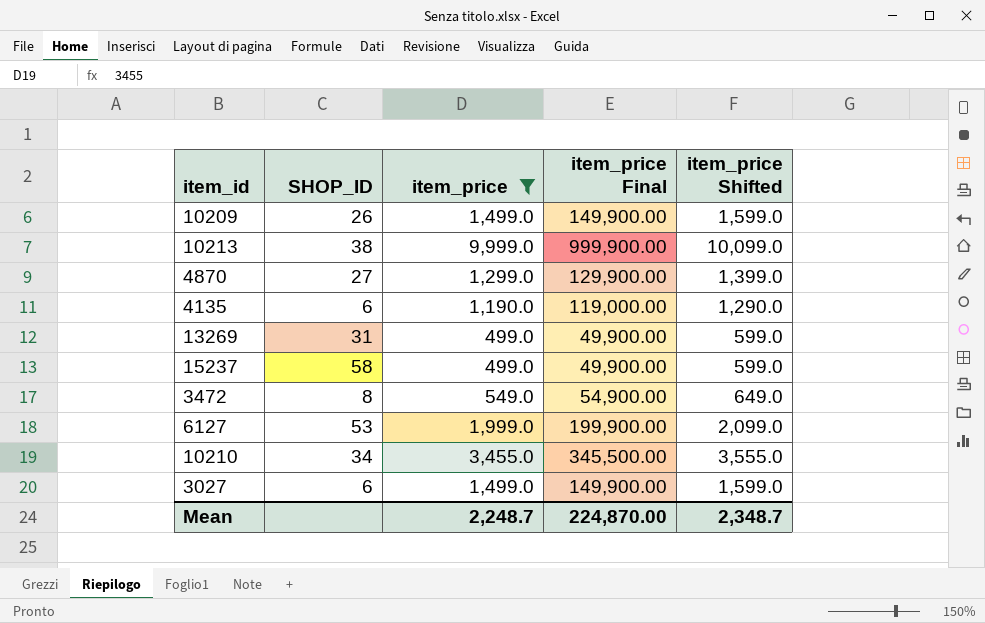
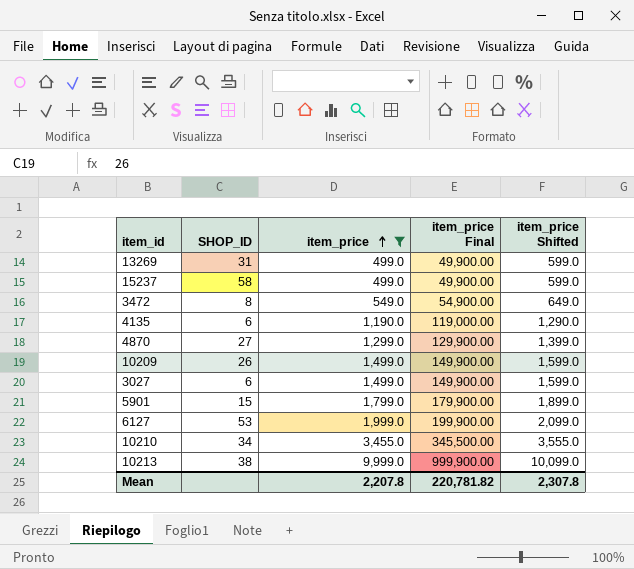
row order: none -> item_price ascending
row 5901: none -> 15 | 1,799.0 | 179,900.00 | 1,899.0
Mean | item_price: 2,248.7 -> 2,207.8
Mean | item_price Final: 224,870.00 -> 220,781.82
Mean | item_price Shifted: 2,348.7 -> 2,307.8

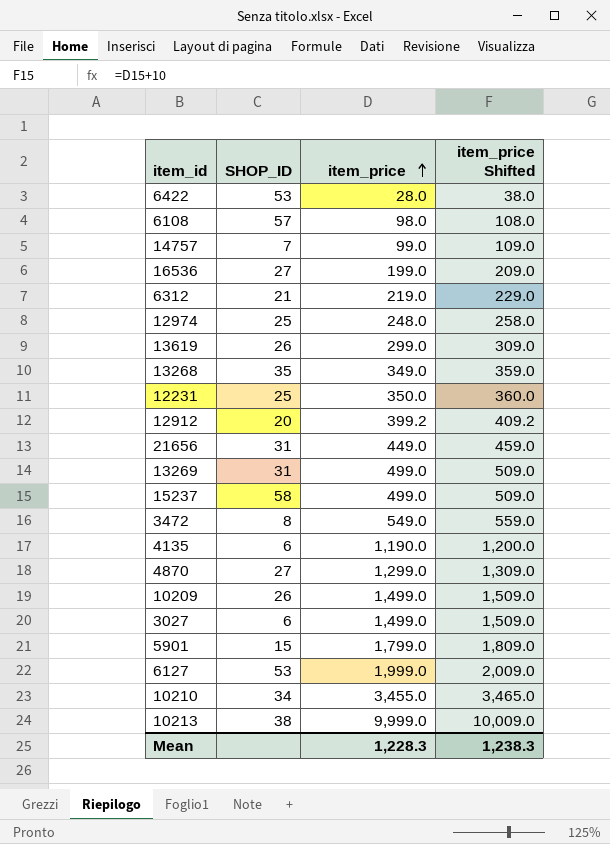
filter: item_price >= 499.0 -> none
column item_price Final | formula: [item_price] * 100 -> none
column item_price Shifted | formula: [item_price] + 100 -> [item_price] + 10
Mean | item_price: 2,207.8 -> 1,228.3
Mean | item_price Shifted: 2,307.8 -> 1,238.3

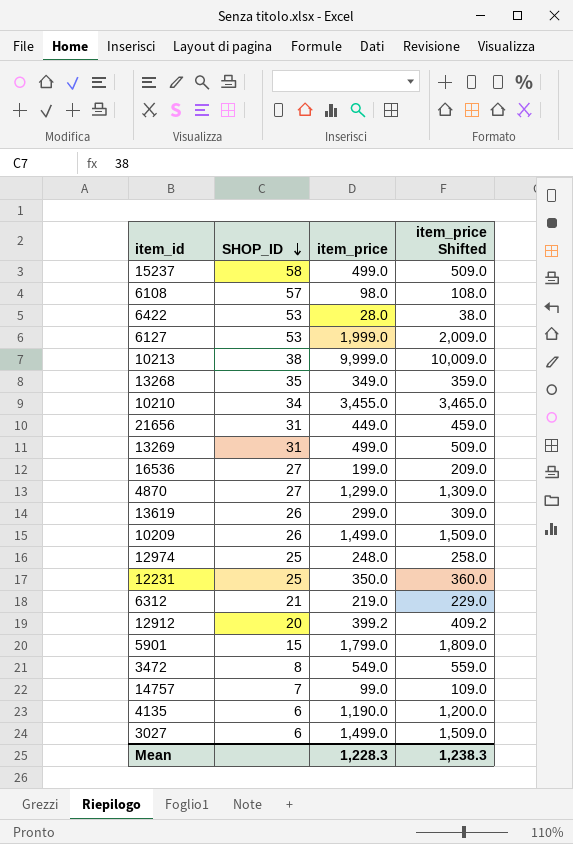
row order: item_price ascending -> SHOP_ID descending

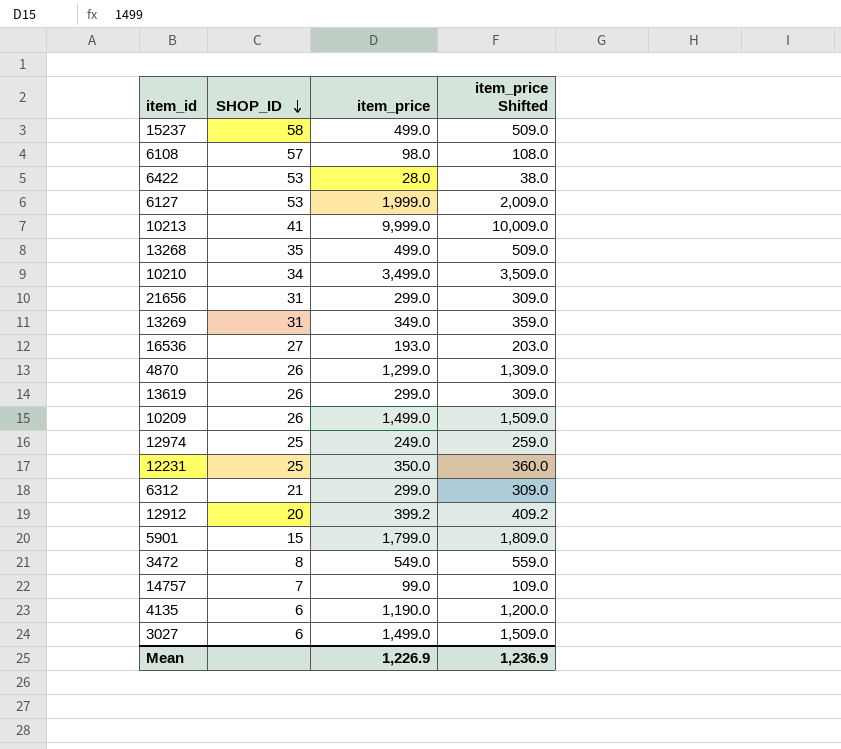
10213 | SHOP_ID: 38 -> 41
13268 | item_price: 349.0 -> 499.0
13268 | item_price Shifted: 359.0 -> 509.0
10210 | item_price: 3,455.0 -> 3,499.0
10210 | item_price Shifted: 3,465.0 -> 3,509.0
21656 | item_price: 449.0 -> 299.0
21656 | item_price Shifted: 459.0 -> 309.0
13269 | item_price: 499.0 -> 349.0
13269 | item_price Shifted: 509.0 -> 359.0
16536 | item_price: 199.0 -> 193.0
16536 | item_price Shifted: 209.0 -> 203.0
4870 | SHOP_ID: 27 -> 26
12974 | item_price: 248.0 -> 249.0
12974 | item_price Shifted: 258.0 -> 259.0
6312 | item_price: 219.0 -> 299.0
6312 | item_price Shifted: 229.0 -> 309.0
Mean | item_price: 1,228.3 -> 1,226.9
Mean | item_price Shifted: 1,238.3 -> 1,236.9

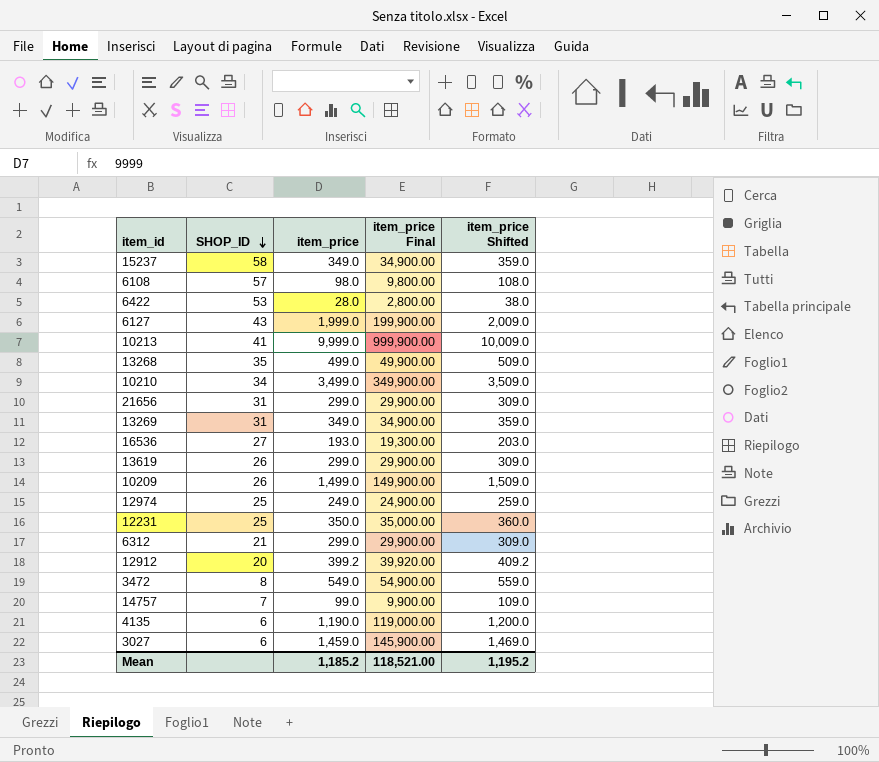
column item_price Final | formula: none -> [item_price] * 100
row 4870: 26 | 1,299.0 | 1,309.0 -> none
row 5901: 15 | 1,799.0 | 1,809.0 -> none
15237 | item_price: 499.0 -> 349.0
15237 | item_price Shifted: 509.0 -> 359.0
6127 | SHOP_ID: 53 -> 43
3027 | item_price: 1,499.0 -> 1,459.0
3027 | item_price Shifted: 1,509.0 -> 1,469.0
Mean | item_price: 1,226.9 -> 1,185.2
Mean | item_price Shifted: 1,236.9 -> 1,195.2

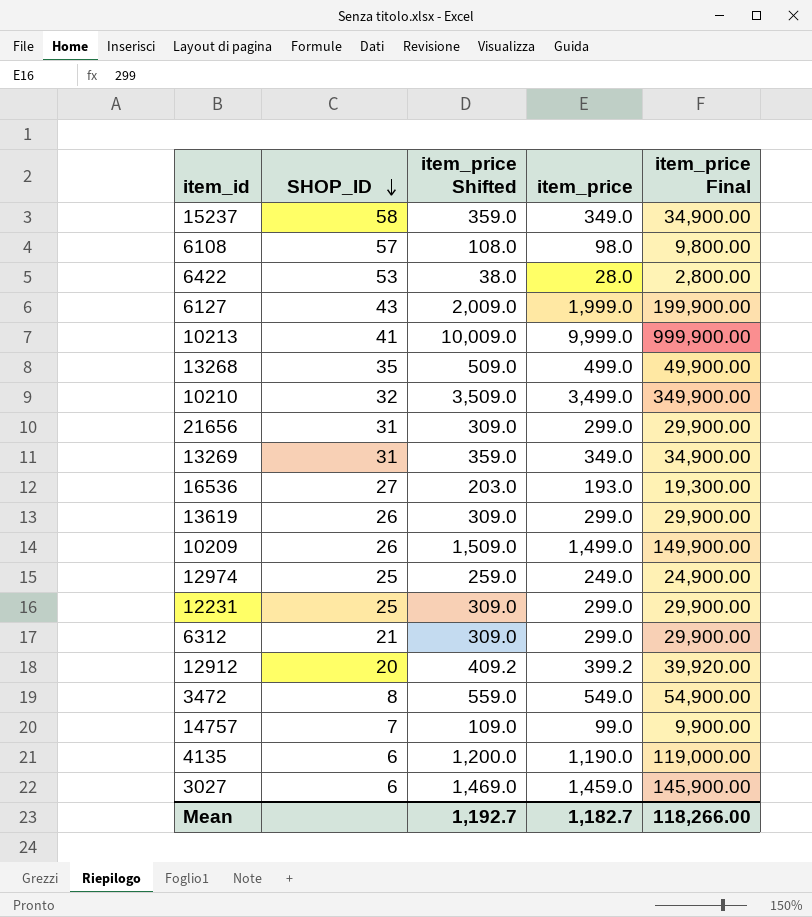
column item_price Shifted | position: 5 -> 3
10210 | SHOP_ID: 34 -> 32
12231 | item_price Shifted: 360.0 -> 309.0
12231 | item_price: 350.0 -> 299.0
12231 | item_price Final: 35,000.00 -> 29,900.00
Mean | item_price Shifted: 1,195.2 -> 1,192.7
Mean | item_price: 1,185.2 -> 1,182.7
Mean | item_price Final: 118,521.00 -> 118,266.00

